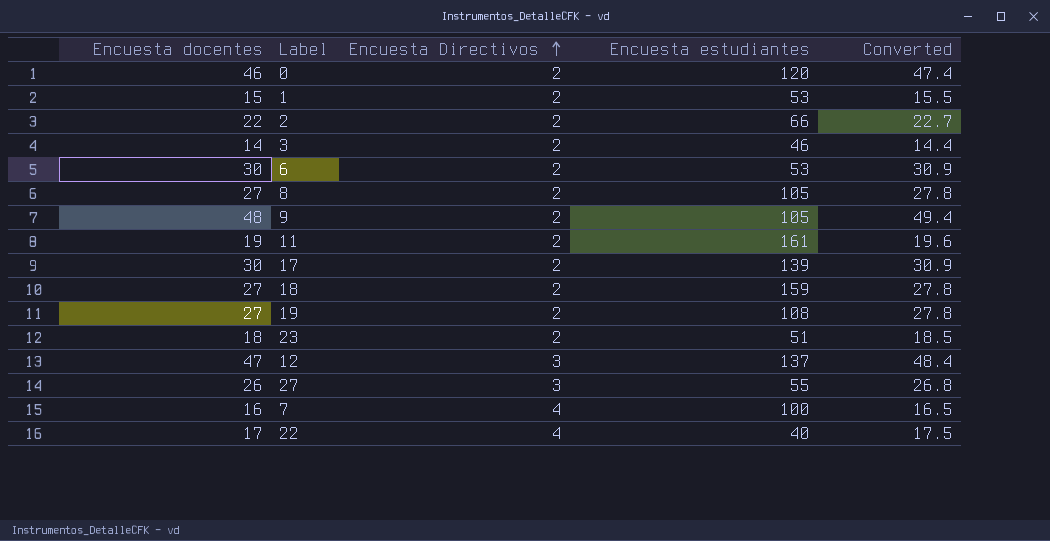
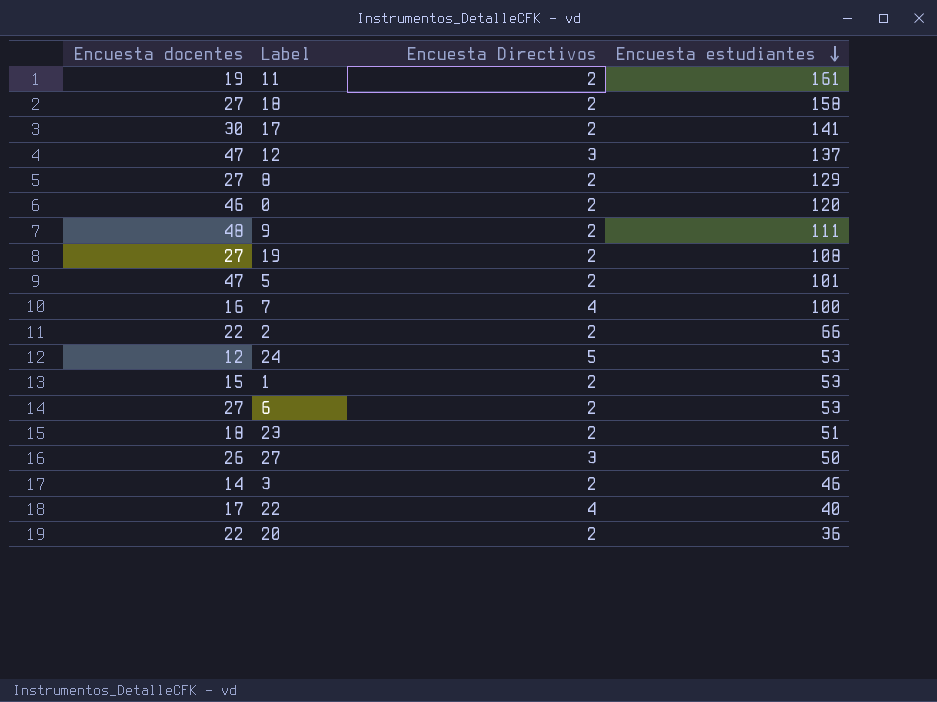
row order: Encuesta Directivos ascending -> Encuesta estudiantes descending
column Converted | formula: [Encuesta docentes] * 1.03 -> none
18 | Encuesta estudiantes: 159 -> 158
17 | Encuesta estudiantes: 139 -> 141
8 | Encuesta estudiantes: 105 -> 129
9 | Encuesta estudiantes: 105 -> 111
row 5: none -> 47 | 2 | 101
row 24: none -> 12 | 5 | 53
6 | Encuesta docentes: 30 -> 27
27 | Encuesta estudiantes: 55 -> 50
row 20: none -> 22 | 2 | 36

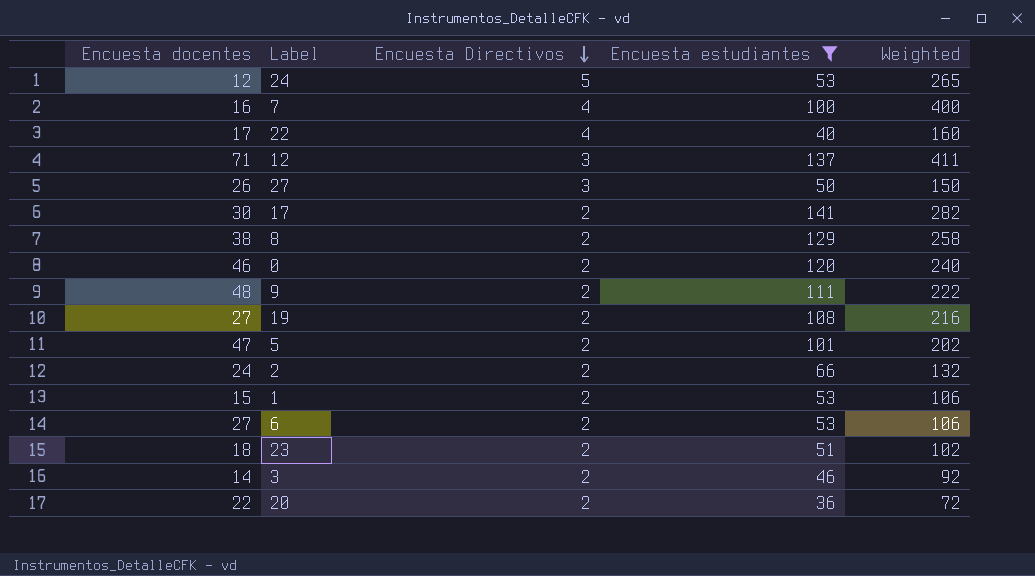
filter: none -> Encuesta estudiantes <= 141
row order: Encuesta estudiantes descending -> Encuesta Directivos descending
column Weighted | formula: none -> [Encuesta Directivos] * [Encuesta estudiantes]
12 | Encuesta docentes: 47 -> 71
8 | Encuesta docentes: 27 -> 38
2 | Encuesta docentes: 22 -> 24

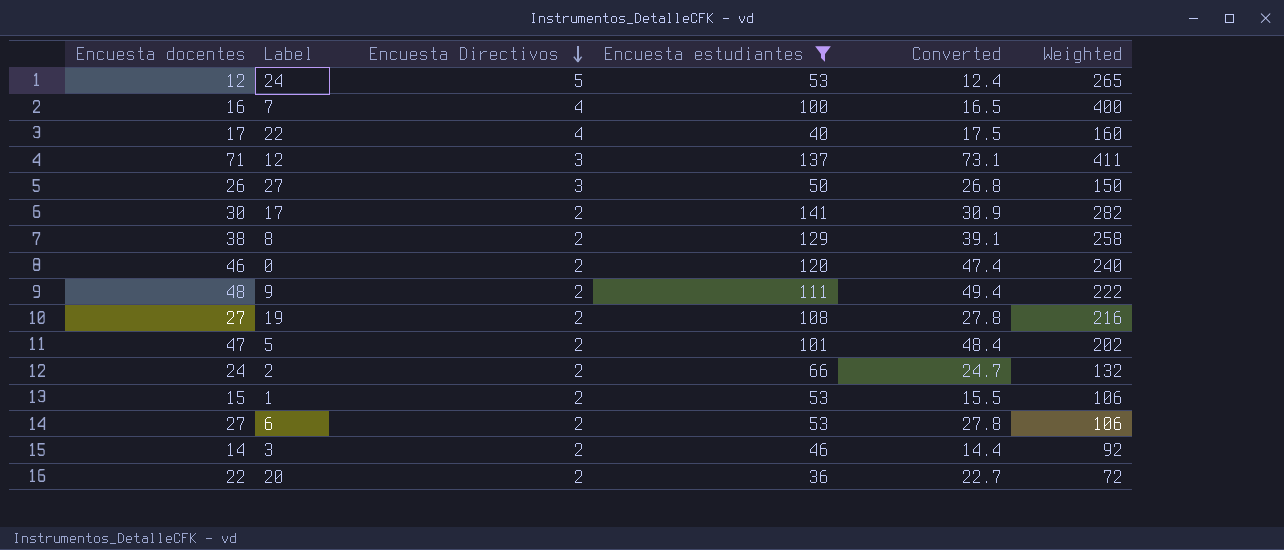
column Converted | formula: none -> [Encuesta docentes] * 1.03
row 23: 18 | 2 | 51 | 102 -> none

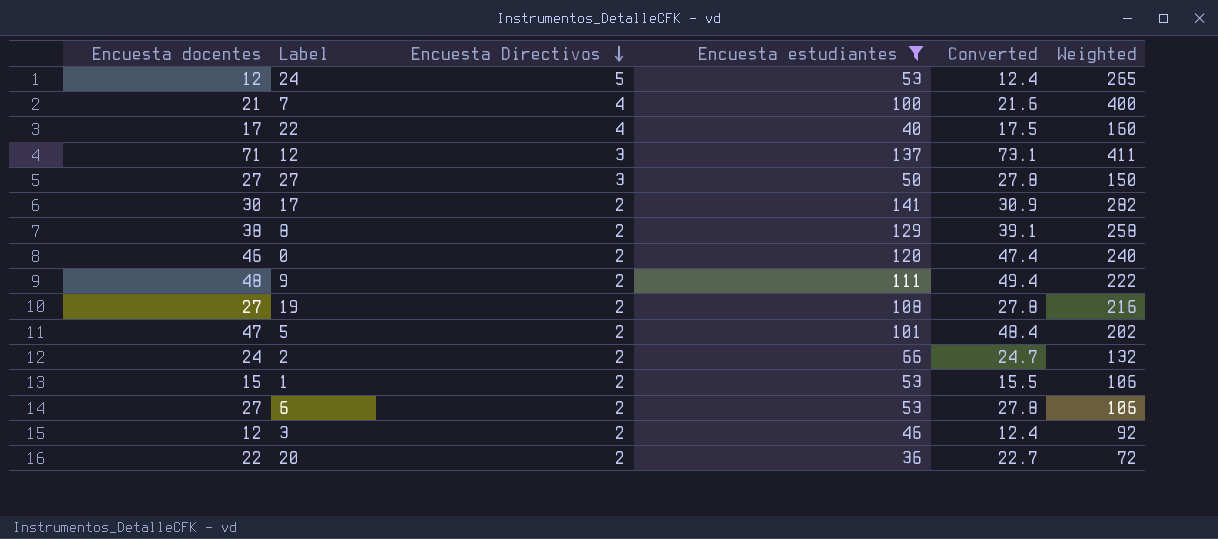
7 | Encuesta docentes: 16 -> 21
7 | Converted: 16.5 -> 21.6
27 | Encuesta docentes: 26 -> 27
27 | Converted: 26.8 -> 27.8
3 | Encuesta docentes: 14 -> 12
3 | Converted: 14.4 -> 12.4

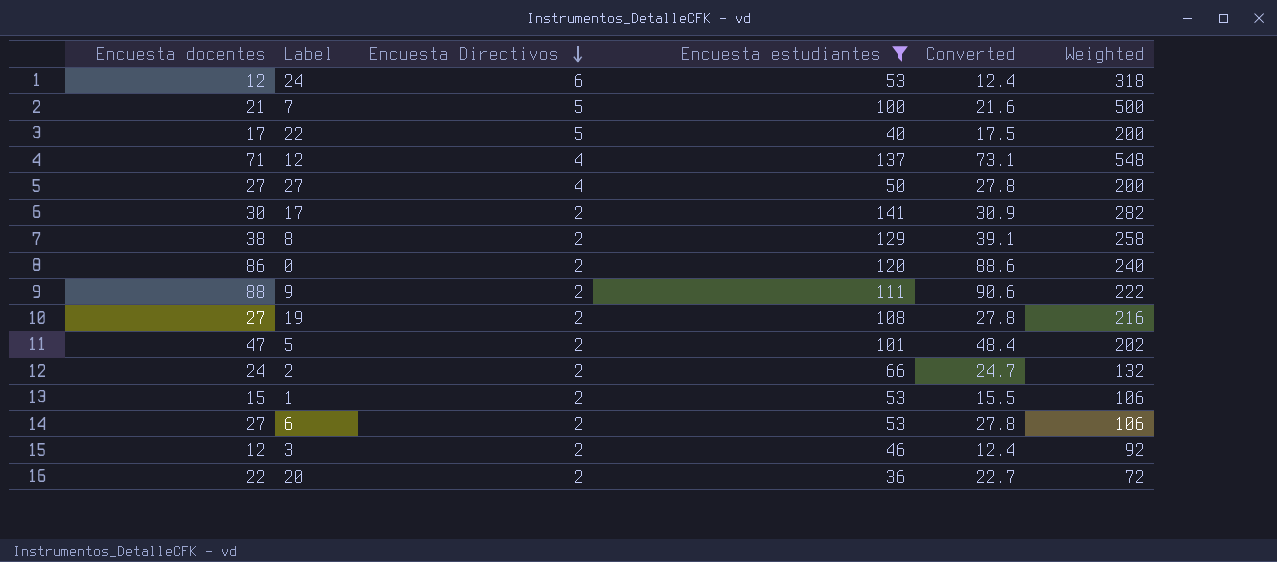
24 | Encuesta Directivos: 5 -> 6
24 | Weighted: 265 -> 318
7 | Encuesta Directivos: 4 -> 5
7 | Weighted: 400 -> 500
22 | Encuesta Directivos: 4 -> 5
22 | Weighted: 160 -> 200
12 | Encuesta Directivos: 3 -> 4
12 | Weighted: 411 -> 548
27 | Encuesta Directivos: 3 -> 4
27 | Weighted: 150 -> 200
0 | Encuesta docentes: 46 -> 86
0 | Converted: 47.4 -> 88.6
9 | Encuesta docentes: 48 -> 88
9 | Converted: 49.4 -> 90.6

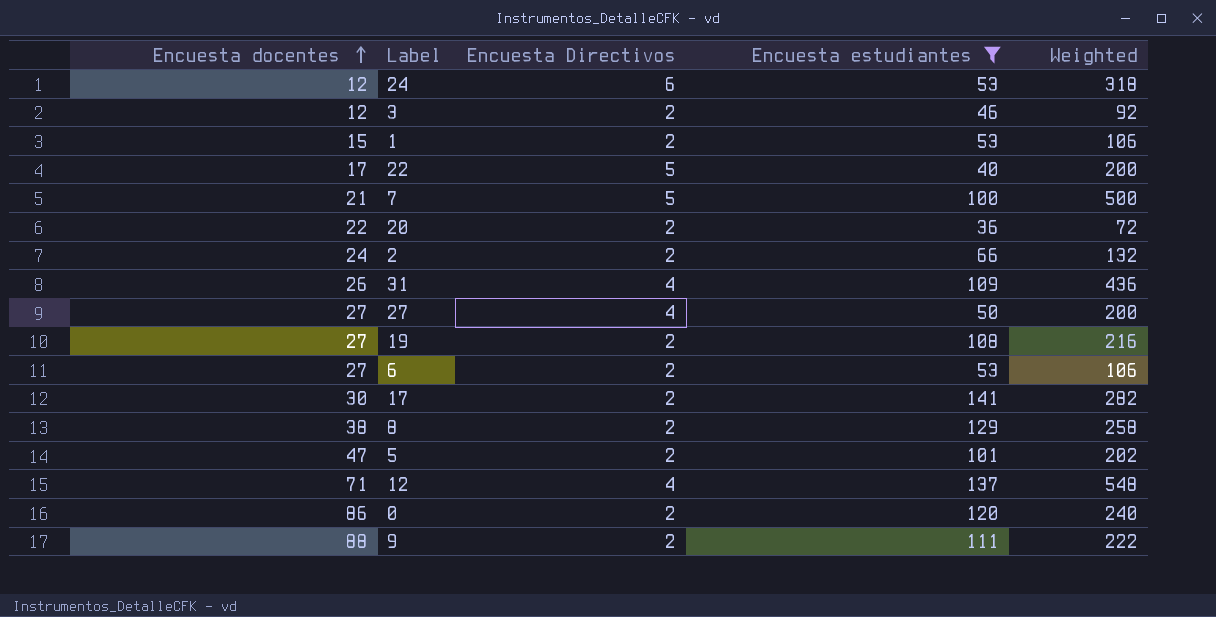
row order: Encuesta Directivos descending -> Encuesta docentes ascending
column Converted | formula: [Encuesta docentes] * 1.03 -> none
row 31: none -> 26 | 4 | 109 | 436

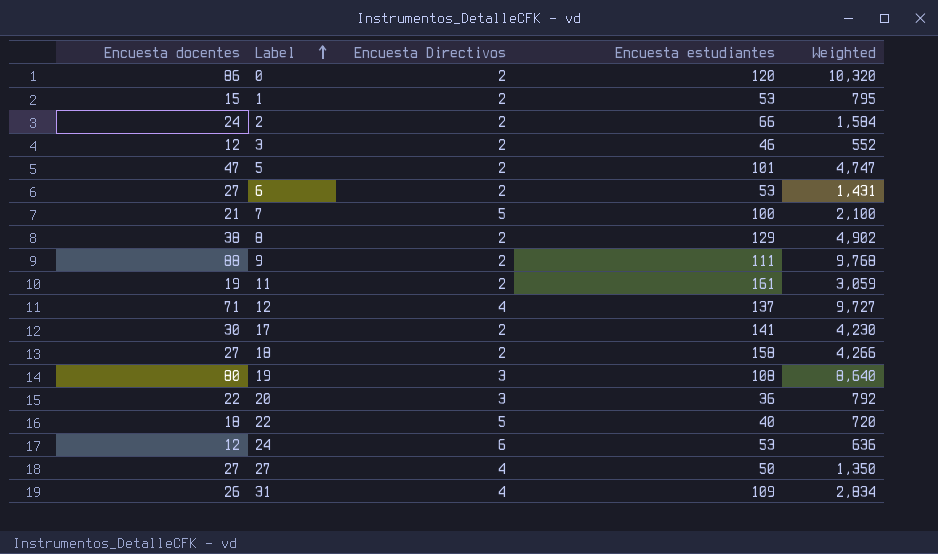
filter: Encuesta estudiantes <= 141 -> none
row order: Encuesta docentes ascending -> Label ascending
column Weighted | formula: [Encuesta Directivos] * [Encuesta estudiantes] -> [Encuesta docentes] * [Encuesta estudiantes]
19 | Encuesta docentes: 27 -> 80
19 | Encuesta Directivos: 2 -> 3
20 | Encuesta Directivos: 2 -> 3
22 | Encuesta docentes: 17 -> 18

